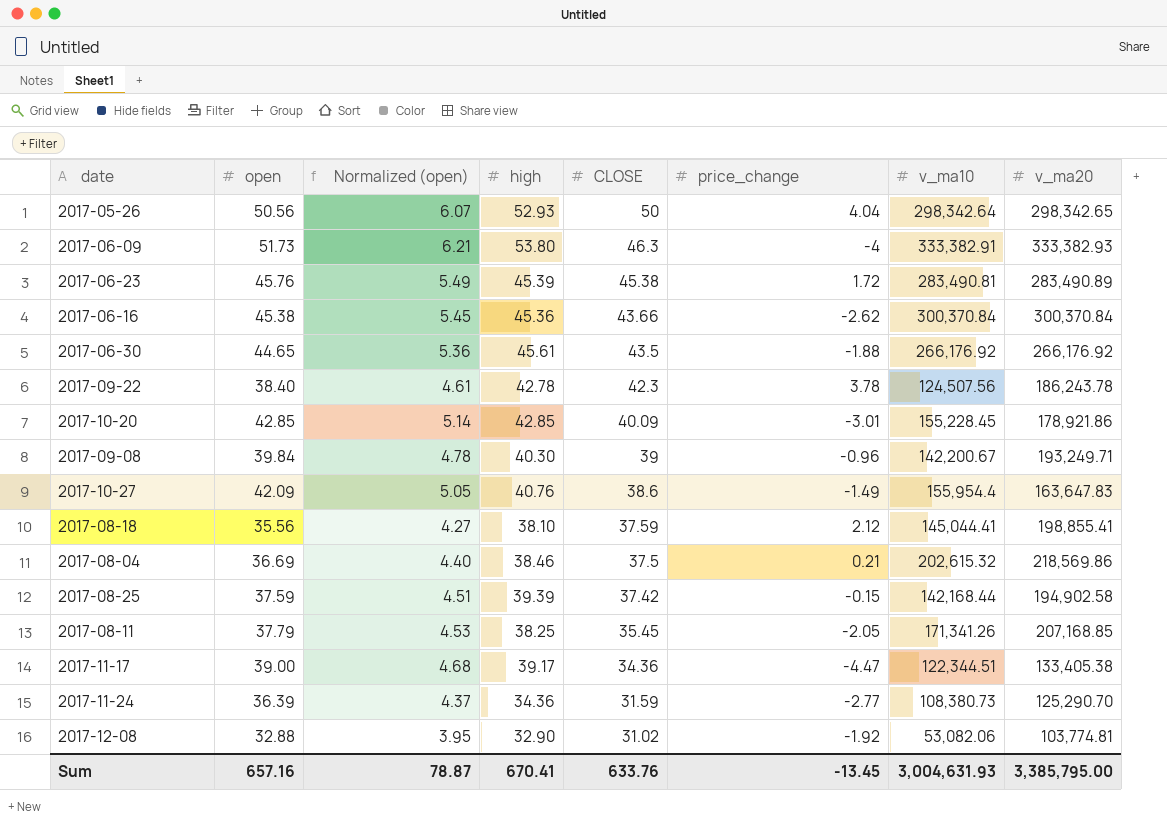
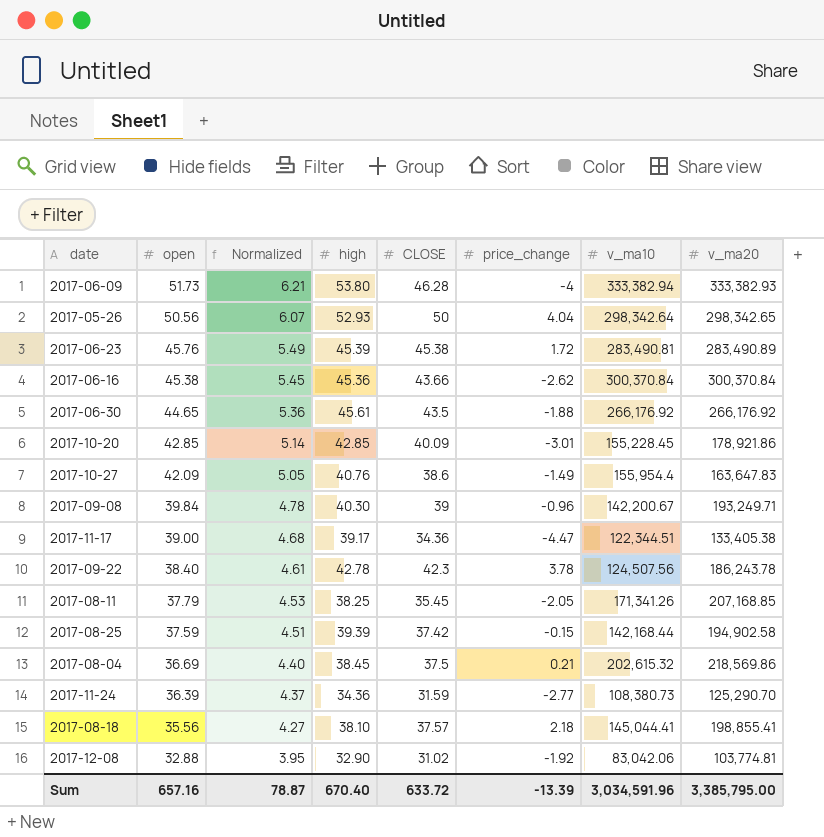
row order: CLOSE descending -> open descending
column name: Normalized (open) -> Normalized
2017-06-09 | CLOSE: 46.3 -> 46.28
2017-06-09 | v_ma10: 333,382.91 -> 333,382.94
2017-08-04 | high: 38.46 -> 38.45
2017-08-18 | CLOSE: 37.59 -> 37.57
2017-08-18 | price_change: 2.12 -> 2.18
2017-12-08 | v_ma10: 53,082.06 -> 83,042.06
Sum | high: 670.41 -> 670.40
Sum | CLOSE: 633.76 -> 633.72
Sum | price_change: -13.45 -> -13.39
Sum | v_ma10: 3,004,631.93 -> 3,034,591.96

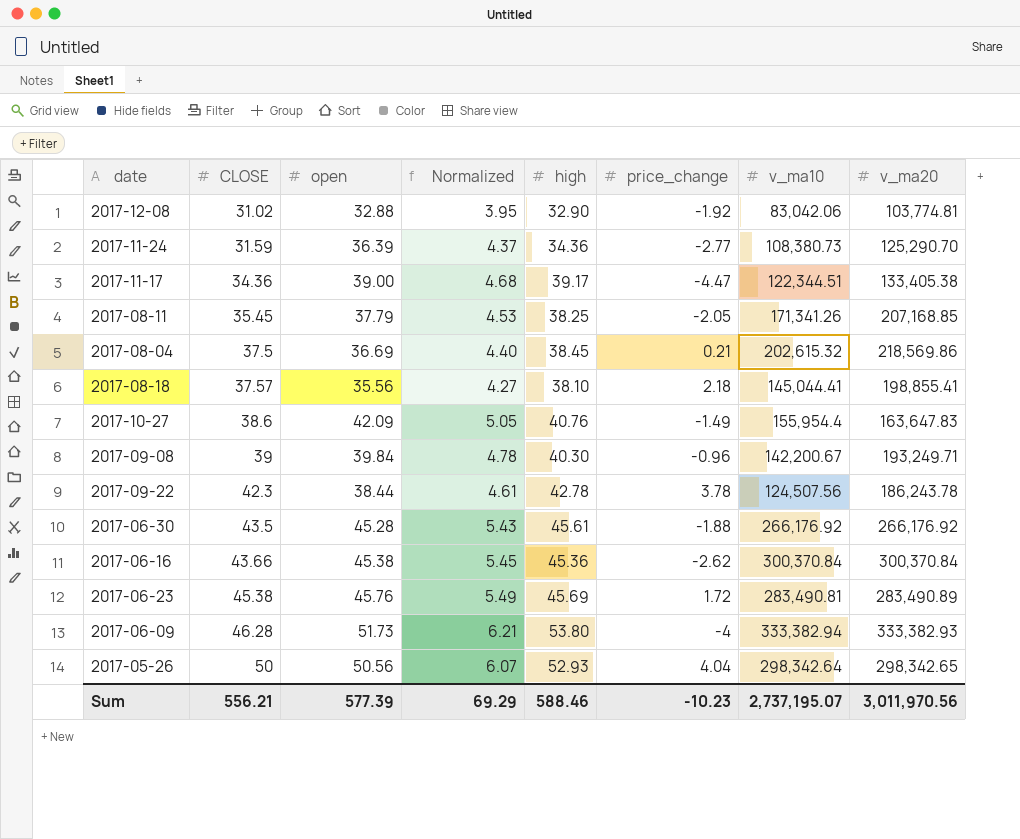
row order: open descending -> CLOSE ascending
column CLOSE | position: 5 -> 2
row 2017-10-20: 42.85 | 5.14 | 42.85 | 40.09 | -3.01 | 155,228.45 | 178,921.86 -> none
row 2017-08-25: 37.59 | 4.51 | 39.39 | 37.42 | -0.15 | 142,168.44 | 194,902.58 -> none
2017-09-22 | open: 38.40 -> 38.44
2017-06-30 | open: 44.65 -> 45.28
2017-06-30 | Normalized: 5.36 -> 5.43
2017-06-23 | high: 45.39 -> 45.69
Sum | CLOSE: 633.72 -> 556.21
Sum | open: 657.16 -> 577.39
Sum | Normalized: 78.87 -> 69.29
Sum | high: 670.40 -> 588.46
Sum | price_change: -13.39 -> -10.23
Sum | v_ma10: 3,034,591.96 -> 2,737,195.07
Sum | v_ma20: 3,385,795.00 -> 3,011,970.56

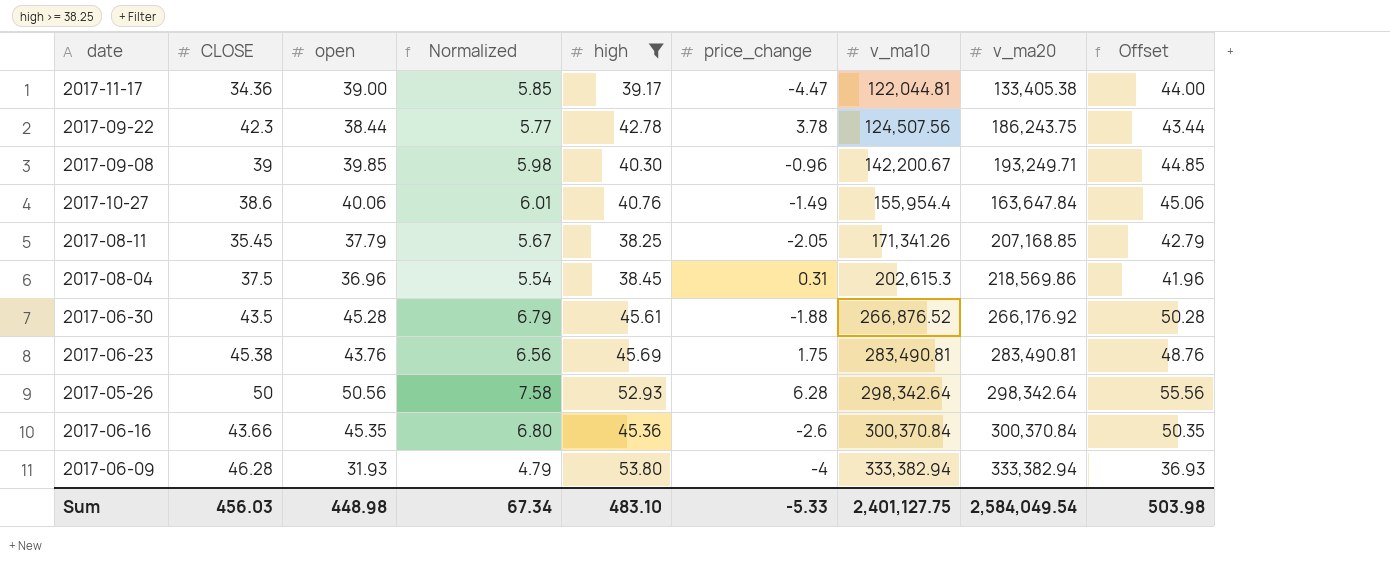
filter: none -> high >= 38.25
row order: CLOSE ascending -> v_ma10 ascending
column Normalized | formula: [open] * 0.12 -> [open] * 0.15
column Offset | formula: none -> [open] + 5
2017-11-17 | v_ma10: 122,344.51 -> 122,044.81
2017-09-22 | v_ma20: 186,243.78 -> 186,243.75
2017-09-08 | open: 39.84 -> 39.85
2017-10-27 | open: 42.09 -> 40.06
2017-10-27 | v_ma20: 163,647.83 -> 163,647.84
2017-08-04 | open: 36.69 -> 36.96
2017-08-04 | price_change: 0.21 -> 0.31
2017-08-04 | v_ma10: 202,615.32 -> 202,615.3
2017-06-30 | v_ma10: 266,176.92 -> 266,876.52
2017-06-23 | open: 45.76 -> 43.76
2017-06-23 | price_change: 1.72 -> 1.75
2017-06-23 | v_ma20: 283,490.89 -> 283,490.81
2017-05-26 | price_change: 4.04 -> 6.28
2017-05-26 | v_ma20: 298,342.65 -> 298,342.64
2017-06-16 | open: 45.38 -> 45.35
2017-06-16 | price_change: -2.62 -> -2.6
2017-06-09 | open: 51.73 -> 31.93
2017-06-09 | v_ma20: 333,382.93 -> 333,382.94
Sum | CLOSE: 556.21 -> 456.03
Sum | open: 577.39 -> 448.98
Sum | Normalized: 69.29 -> 67.34
Sum | high: 588.46 -> 483.10
Sum | price_change: -10.23 -> -5.33
Sum | v_ma10: 2,737,195.07 -> 2,401,127.75
Sum | v_ma20: 3,011,970.56 -> 2,584,049.54

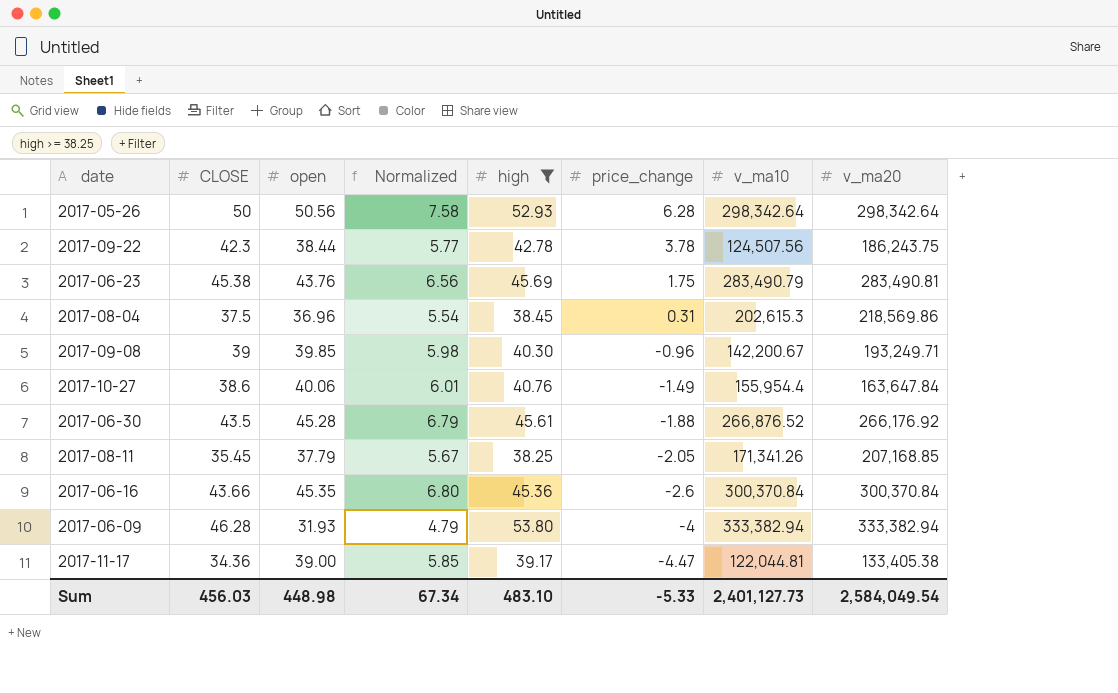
row order: v_ma10 ascending -> price_change descending
column Offset | formula: [open] + 5 -> none
2017-06-23 | v_ma10: 283,490.81 -> 283,490.79
Sum | v_ma10: 2,401,127.75 -> 2,401,127.73

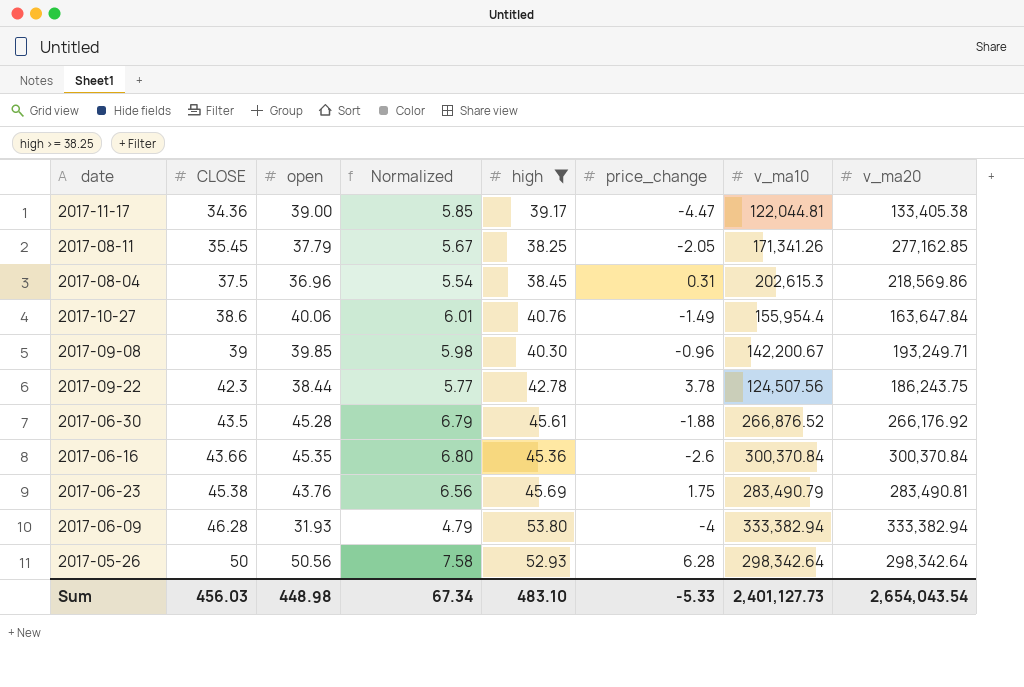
row order: price_change descending -> CLOSE ascending
2017-08-11 | v_ma20: 207,168.85 -> 277,162.85
Sum | v_ma20: 2,584,049.54 -> 2,654,043.54

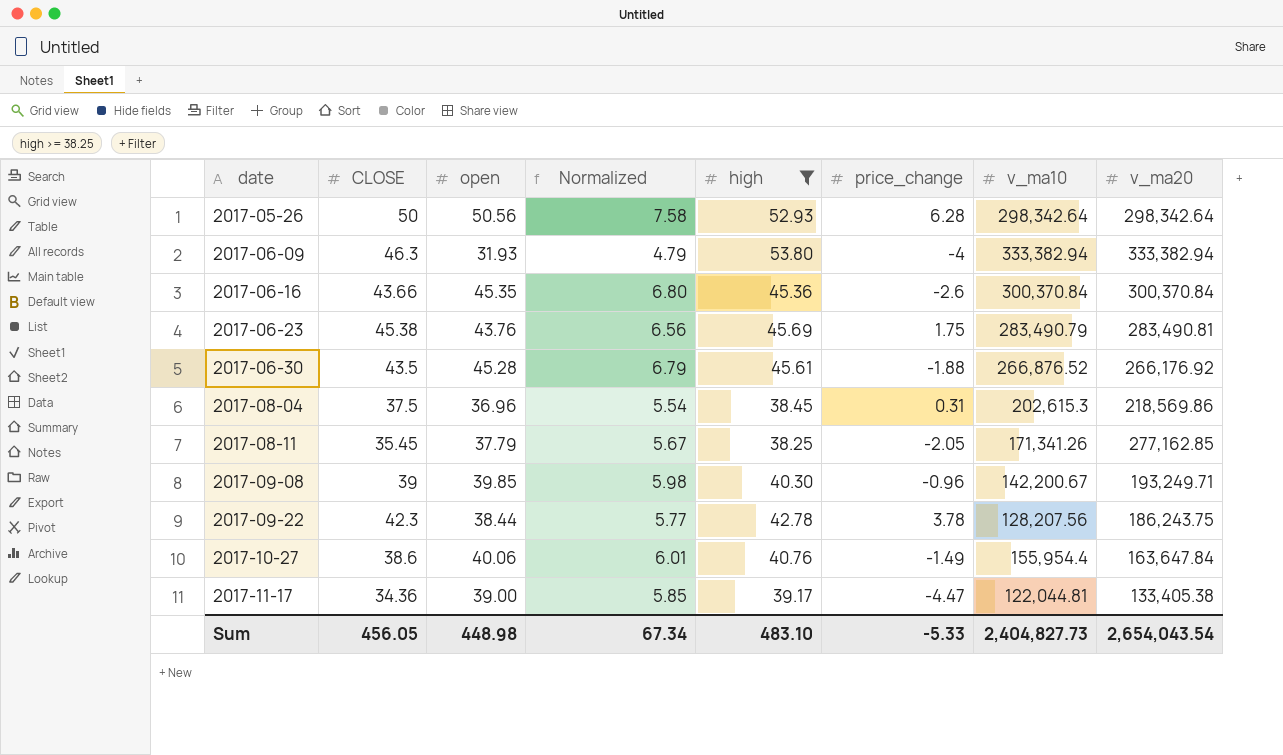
row order: CLOSE ascending -> date ascending
2017-06-09 | CLOSE: 46.28 -> 46.3
2017-09-22 | v_ma10: 124,507.56 -> 128,207.56
Sum | CLOSE: 456.03 -> 456.05
Sum | v_ma10: 2,401,127.73 -> 2,404,827.73

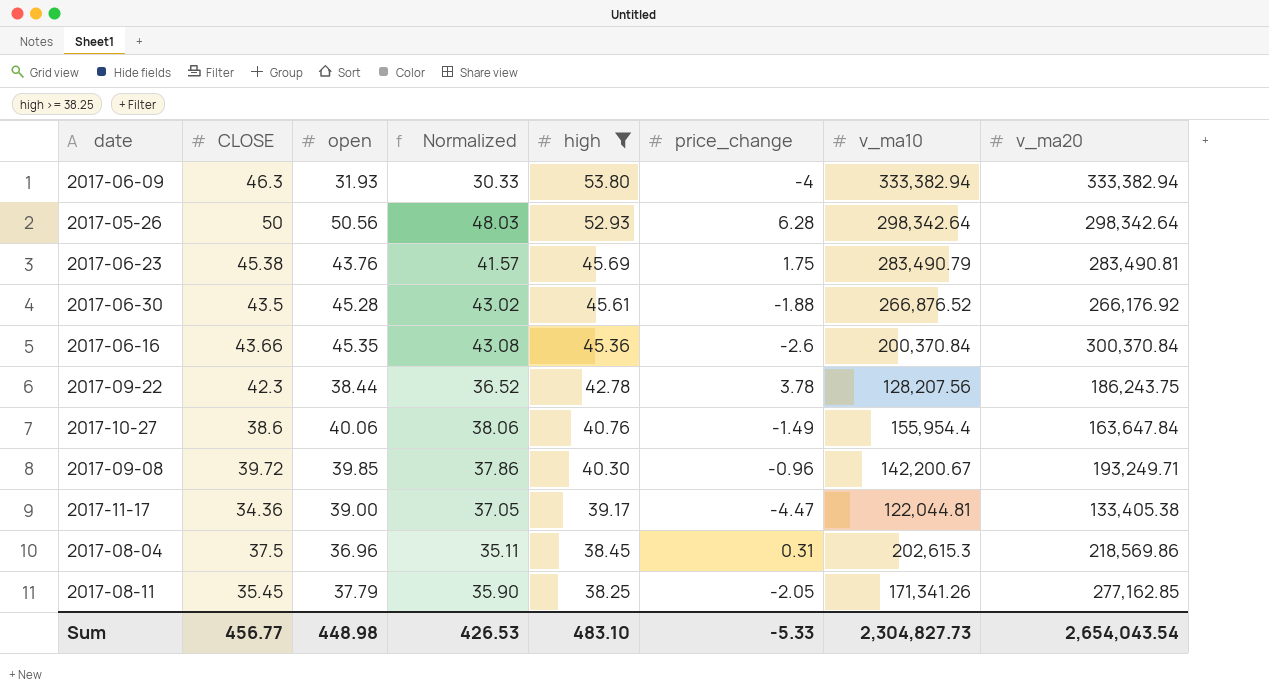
row order: date ascending -> high descending
column Normalized | formula: [open] * 0.15 -> [open] * 0.95
2017-06-16 | v_ma10: 300,370.84 -> 200,370.84
2017-09-08 | CLOSE: 39 -> 39.72
Sum | CLOSE: 456.05 -> 456.77
Sum | Normalized: 67.34 -> 426.53
Sum | v_ma10: 2,404,827.73 -> 2,304,827.73

